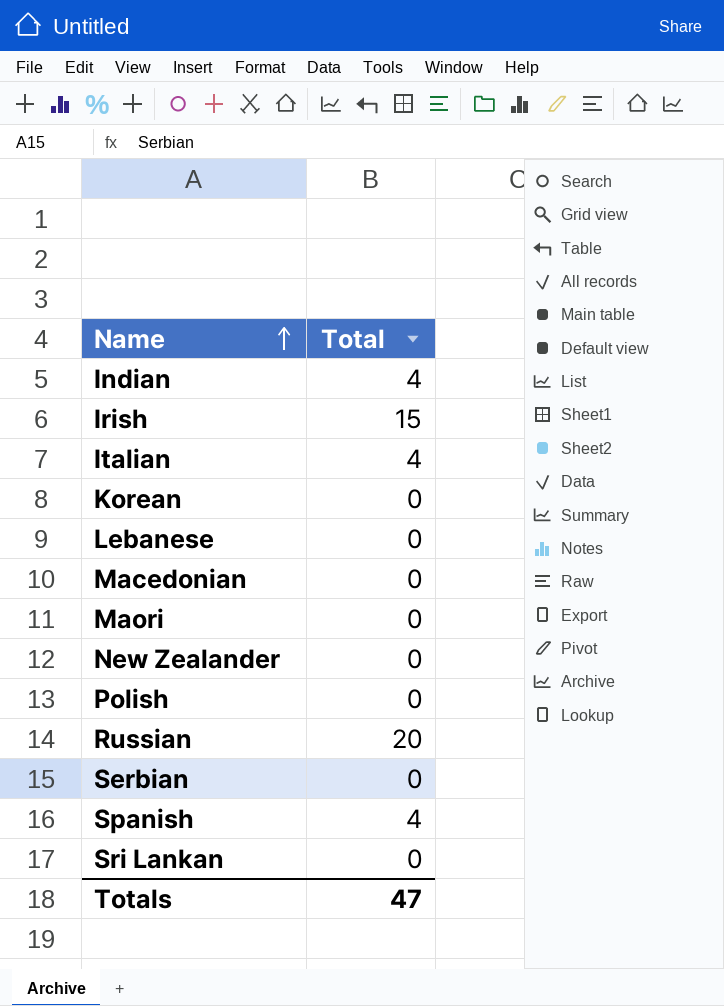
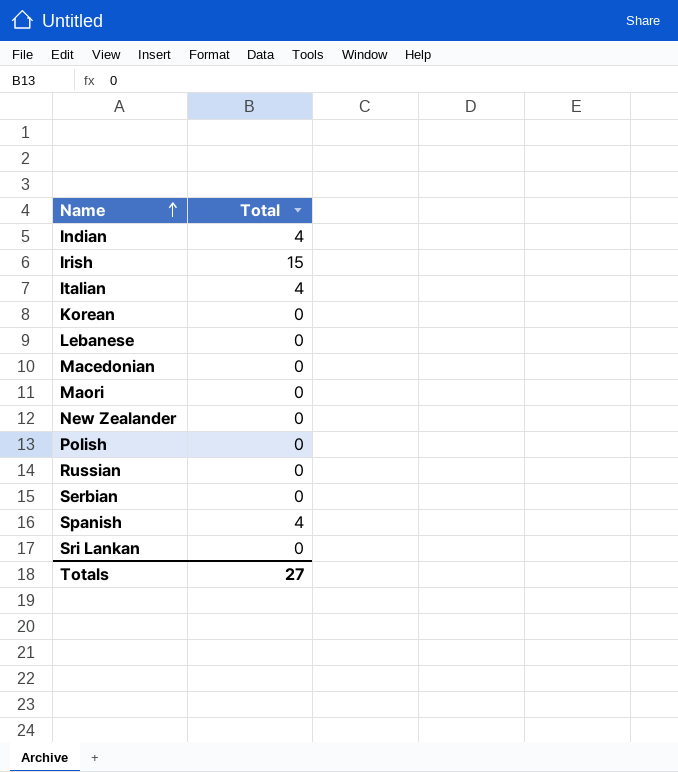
Russian | Total: 20 -> 0
Totals | Total: 47 -> 27

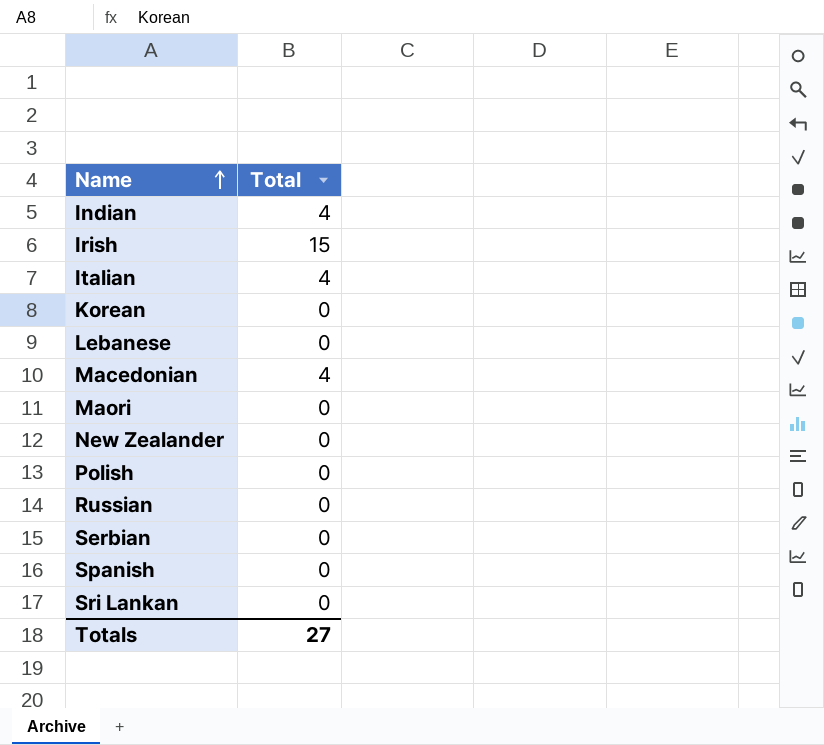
Macedonian | Total: 0 -> 4
Spanish | Total: 4 -> 0

